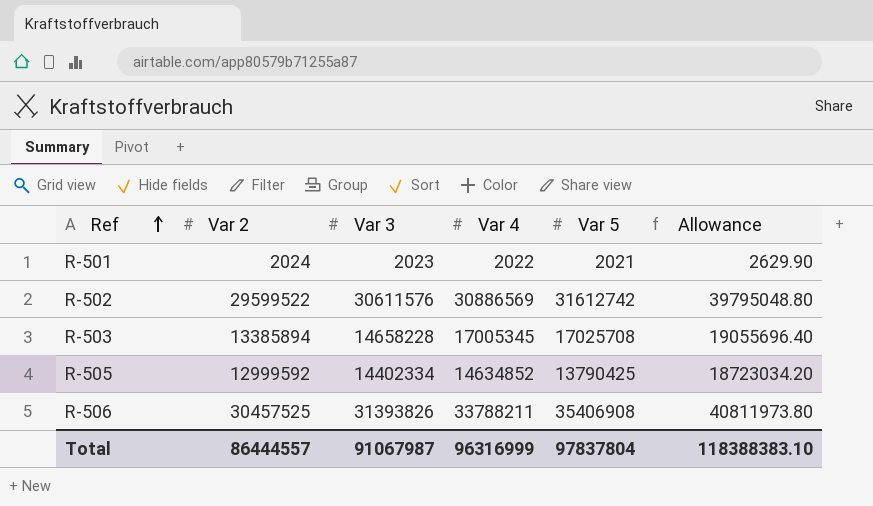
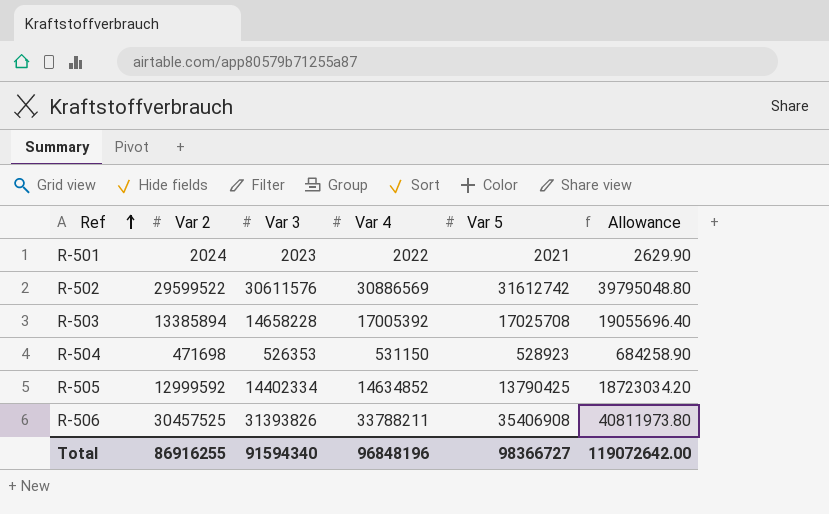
R-503 | Var 4: 17005345 -> 17005392
row R-504: none -> 471698 | 526353 | 531150 | 528923 | 684258.90
Total | Var 2: 86444557 -> 86916255
Total | Var 3: 91067987 -> 91594340
Total | Var 4: 96316999 -> 96848196
Total | Var 5: 97837804 -> 98366727
Total | Allowance: 118388383.10 -> 119072642.00

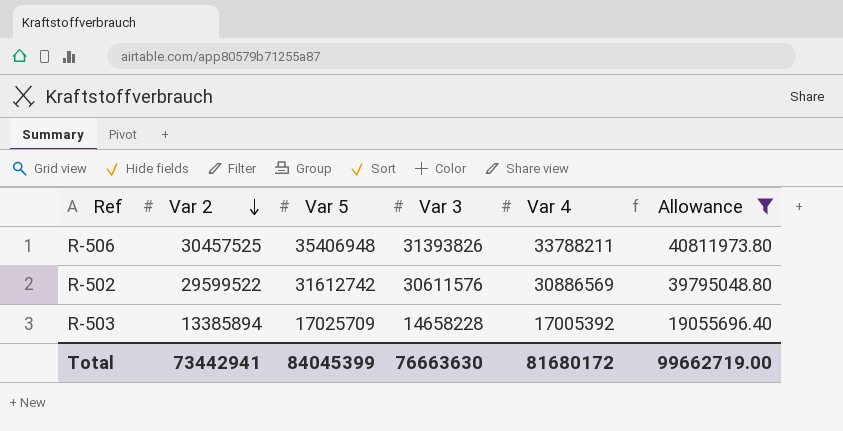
filter: none -> Allowance >= 19055696.40
row order: Ref ascending -> Var 2 descending
column Var 5 | position: 5 -> 3
R-506 | Var 5: 35406908 -> 35406948
R-503 | Var 5: 17025708 -> 17025709
Total | Var 2: 86916255 -> 73442941
Total | Var 5: 98366727 -> 84045399
Total | Var 3: 91594340 -> 76663630
Total | Var 4: 96848196 -> 81680172
Total | Allowance: 119072642.00 -> 99662719.00

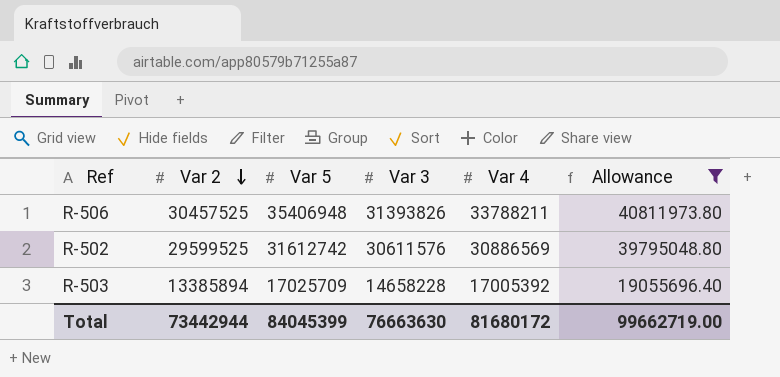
R-502 | Var 2: 29599522 -> 29599525
Total | Var 2: 73442941 -> 73442944

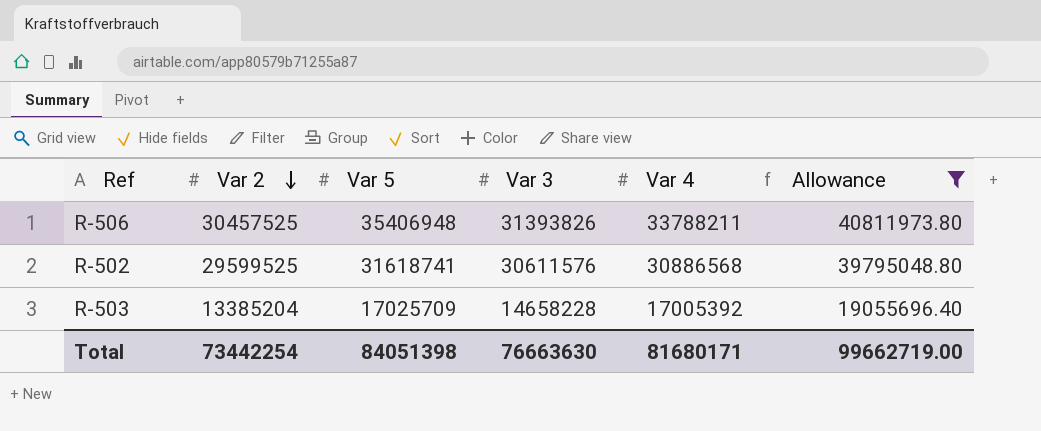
R-502 | Var 5: 31612742 -> 31618741
R-502 | Var 4: 30886569 -> 30886568
R-503 | Var 2: 13385894 -> 13385204
Total | Var 2: 73442944 -> 73442254
Total | Var 5: 84045399 -> 84051398
Total | Var 4: 81680172 -> 81680171

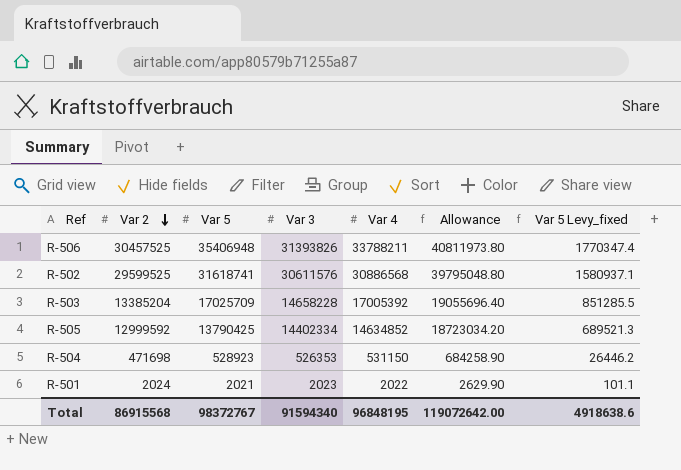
filter: Allowance >= 19055696.40 -> none
column Var 5 Levy_fixed | formula: none -> [Var 5] * 0.05
Total | Var 2: 73442254 -> 86915568
Total | Var 5: 84051398 -> 98372767
Total | Var 3: 76663630 -> 91594340
Total | Var 4: 81680171 -> 96848195
Total | Allowance: 99662719.00 -> 119072642.00

